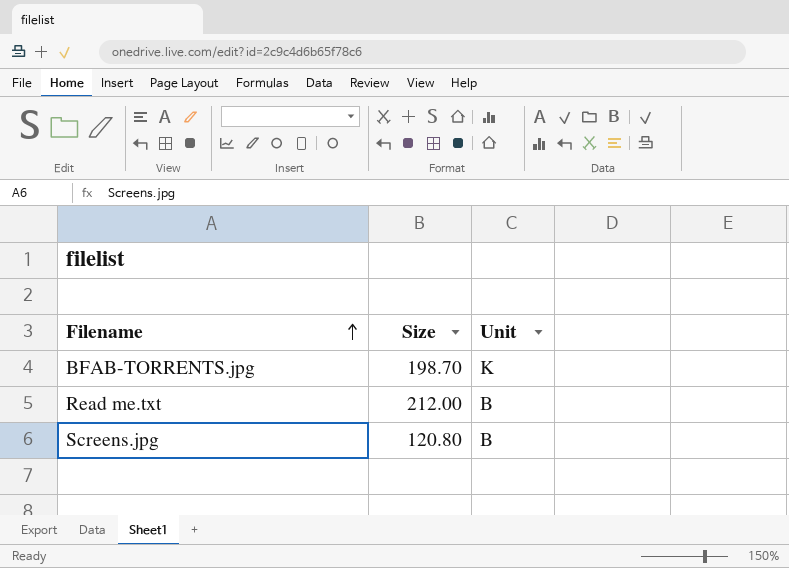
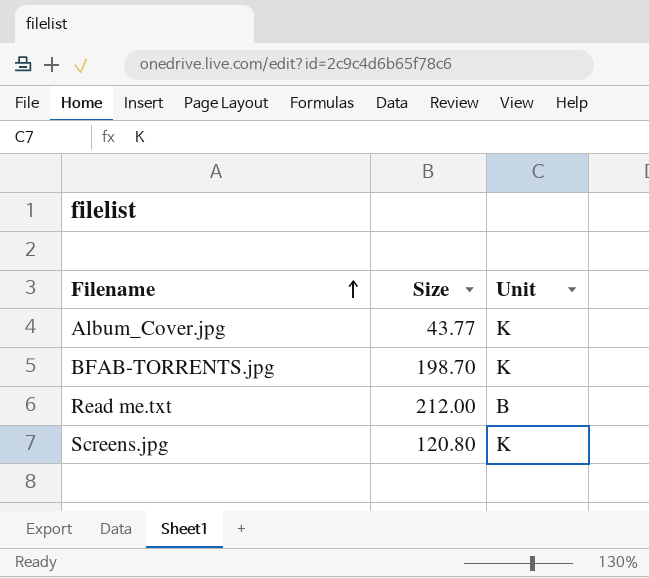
row Album_Cover.jpg: none -> 43.77 | K
Screens.jpg | Unit: B -> K

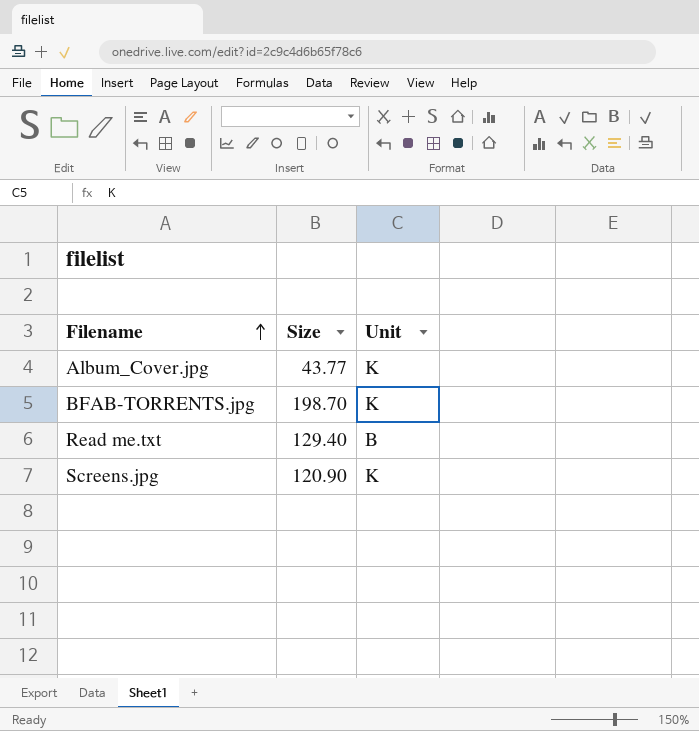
Read me.txt | Size: 212.00 -> 129.40
Screens.jpg | Size: 120.80 -> 120.90

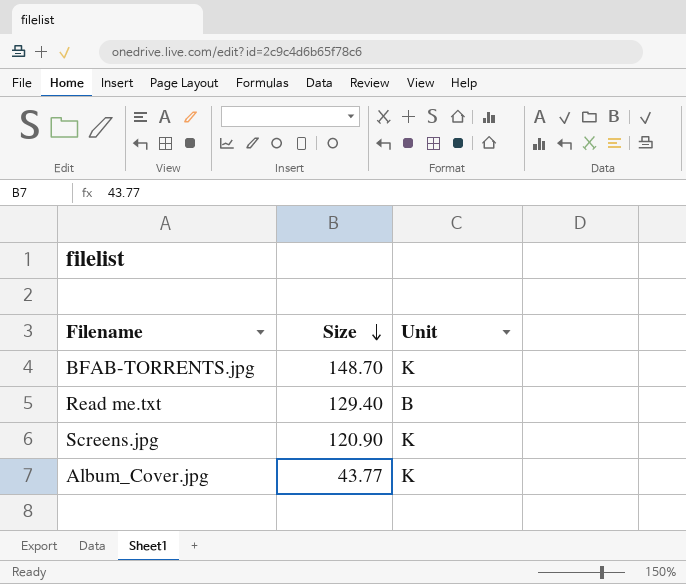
row order: Filename ascending -> Size descending
BFAB-TORRENTS.jpg | Size: 198.70 -> 148.70

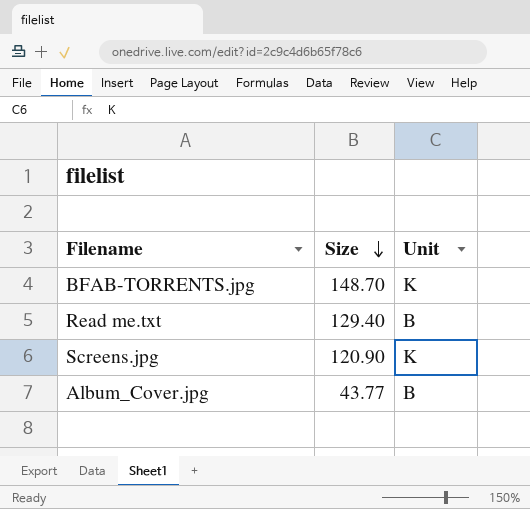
Album_Cover.jpg | Unit: K -> B

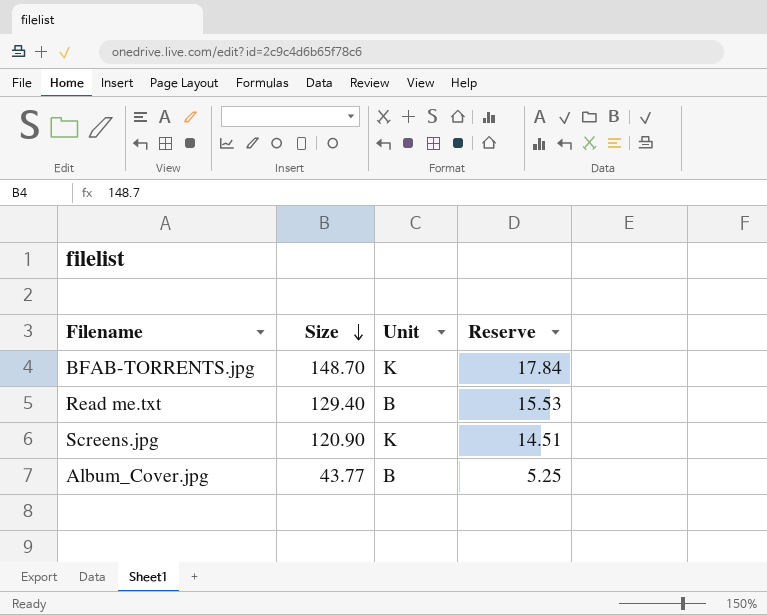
column Reserve | formula: none -> [Size] * 0.12

